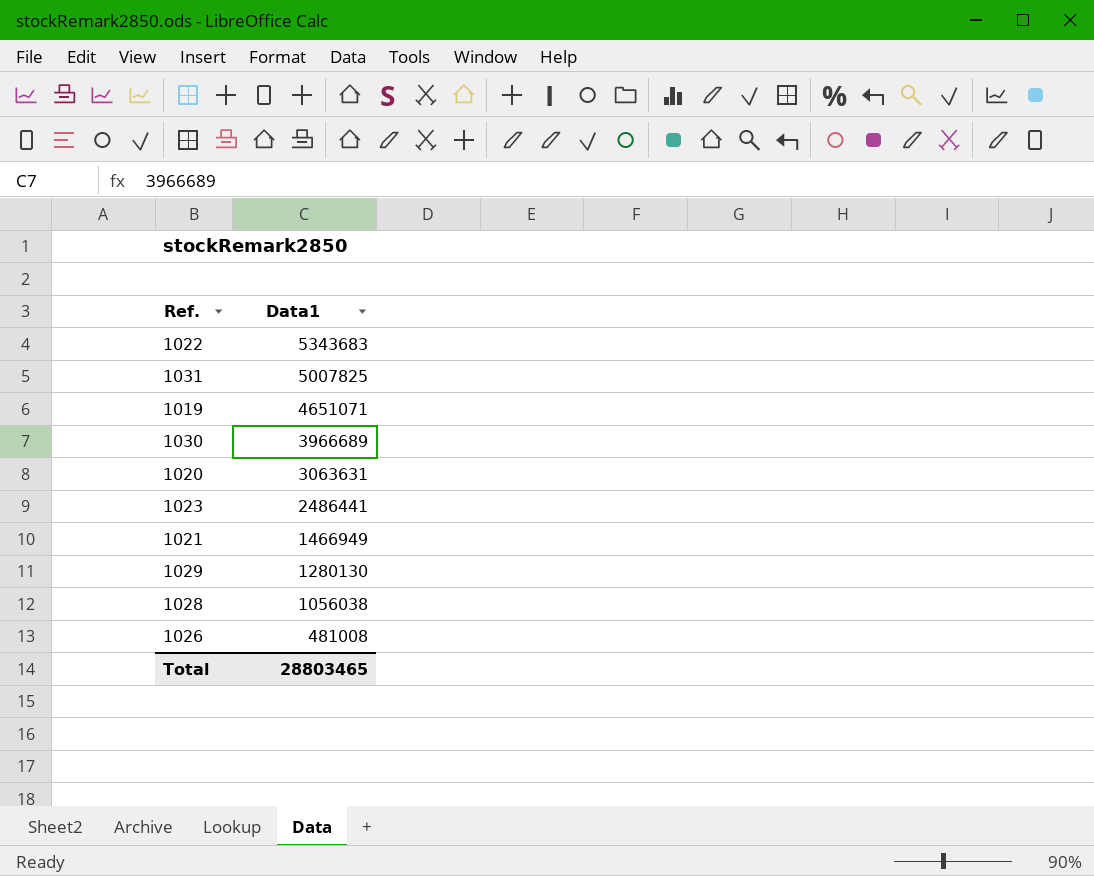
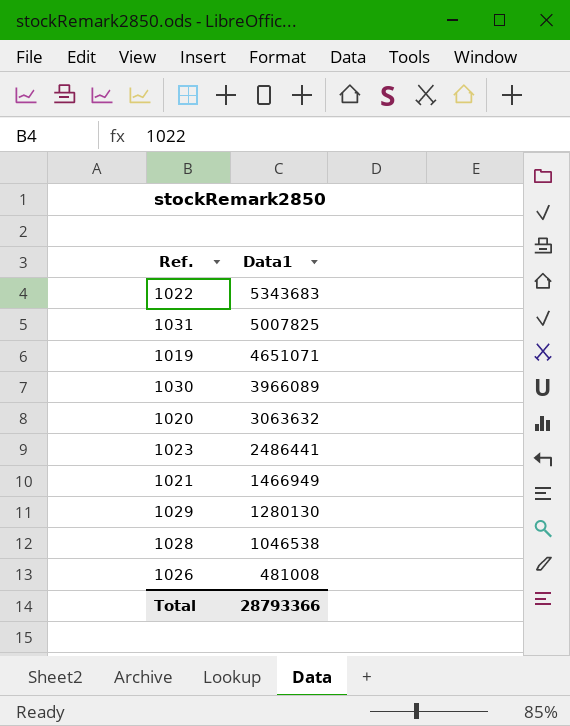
1030 | Data1: 3966689 -> 3966089
1020 | Data1: 3063631 -> 3063632
1028 | Data1: 1056038 -> 1046538
Total | Data1: 28803465 -> 28793366

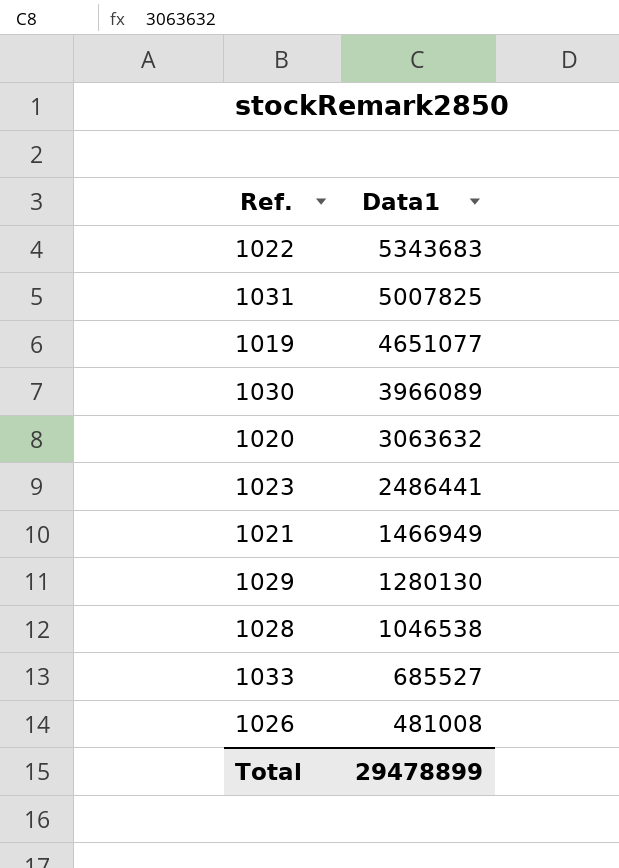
1019 | Data1: 4651071 -> 4651077
row 1033: none -> 685527
Total | Data1: 28793366 -> 29478899

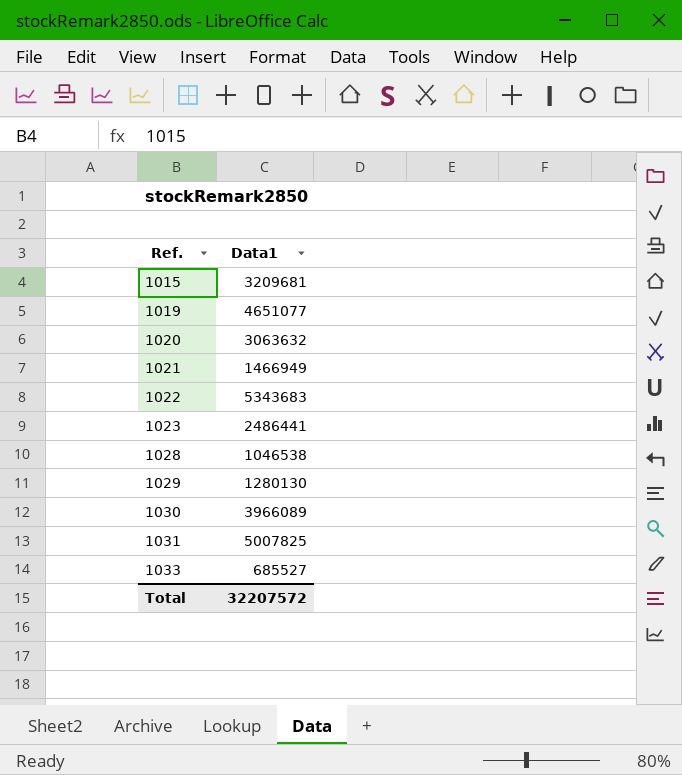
row order: Data1 descending -> Ref. ascending
row 1026: 481008 -> none
row 1015: none -> 3209681
Total | Data1: 29478899 -> 32207572

